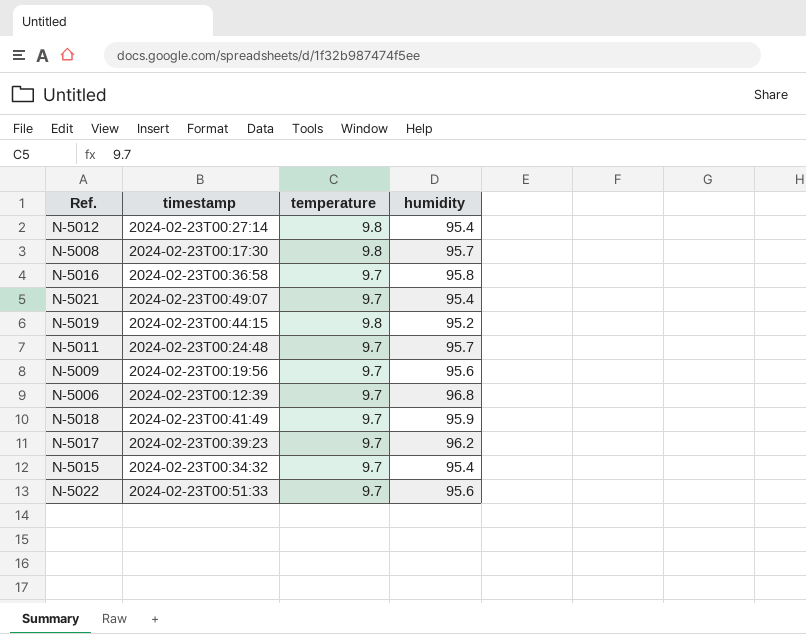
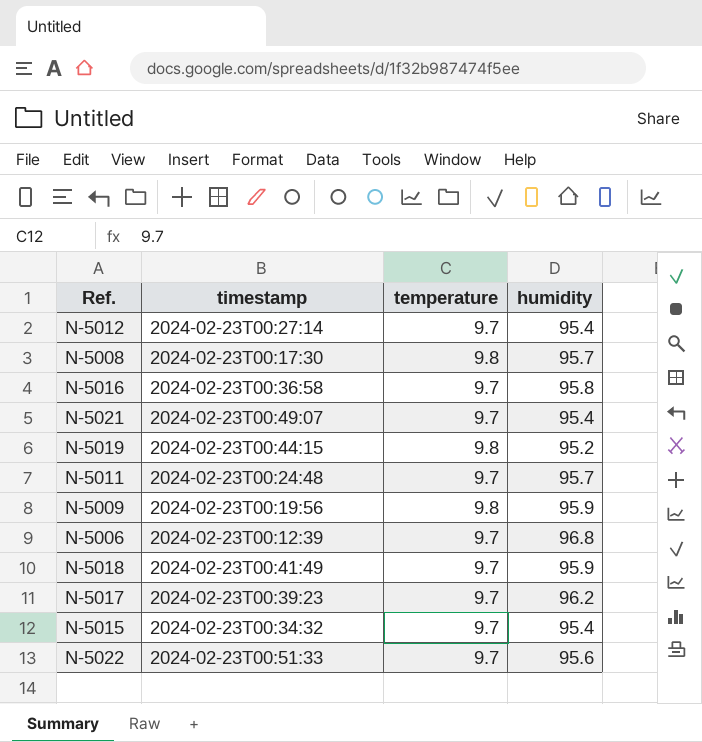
N-5012 | temperature: 9.8 -> 9.7
N-5009 | temperature: 9.7 -> 9.8
N-5009 | humidity: 95.6 -> 95.9

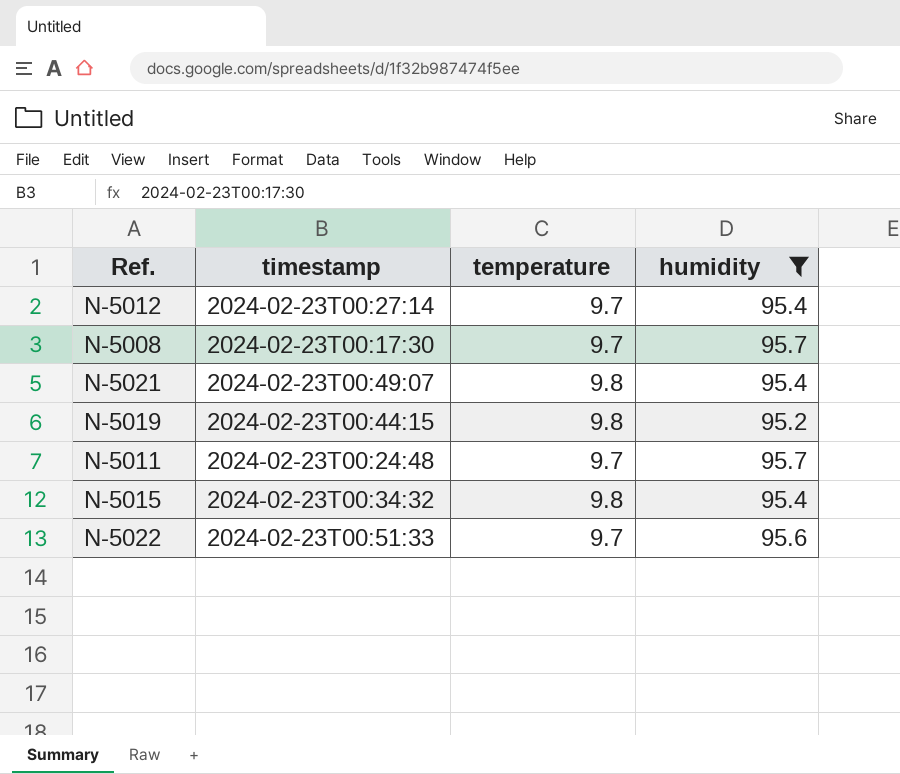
filter: none -> humidity <= 95.7
N-5008 | temperature: 9.8 -> 9.7
N-5021 | temperature: 9.7 -> 9.8
N-5015 | temperature: 9.7 -> 9.8

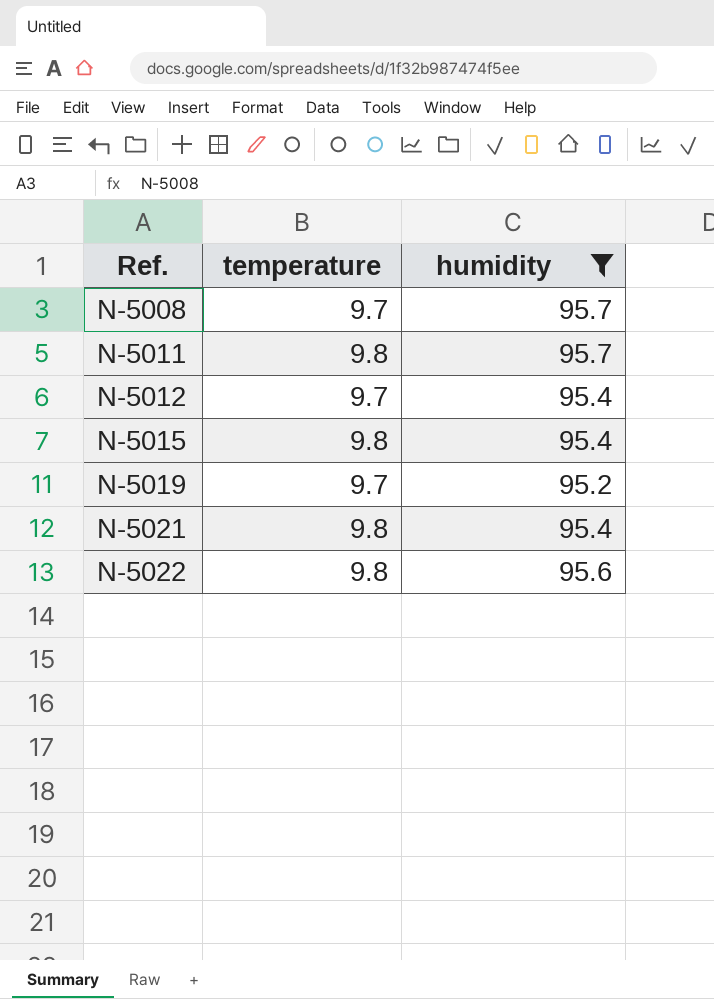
row order: none -> Ref. ascending
column timestamp | position: 2 -> none
N-5011 | temperature: 9.7 -> 9.8
N-5019 | temperature: 9.8 -> 9.7
N-5022 | temperature: 9.7 -> 9.8

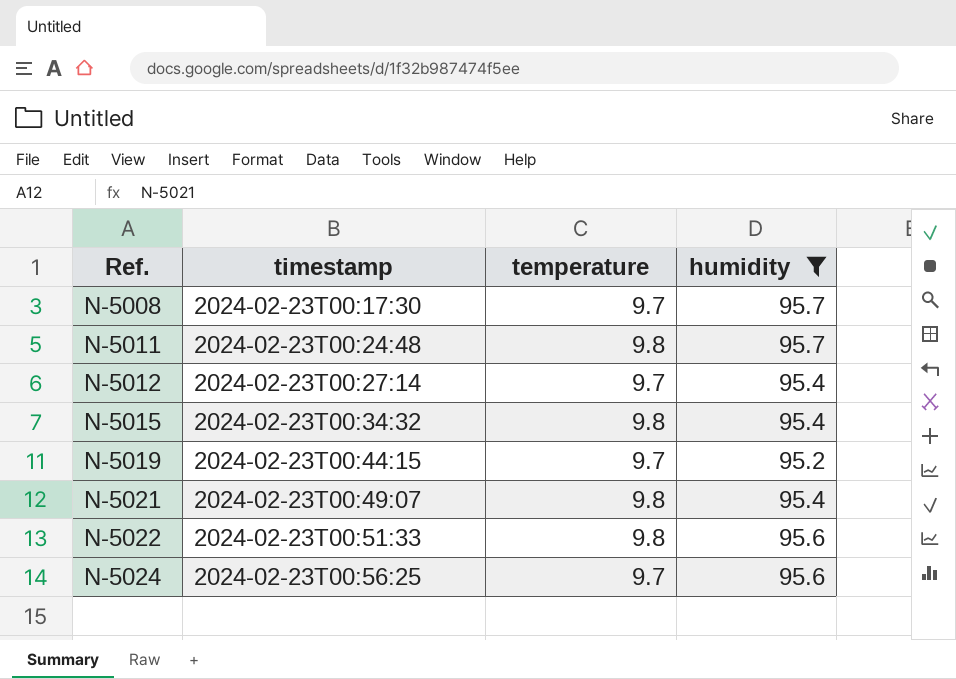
column timestamp | position: none -> 2
row N-5024: none -> 2024-02-23T00:56:25 | 9.7 | 95.6

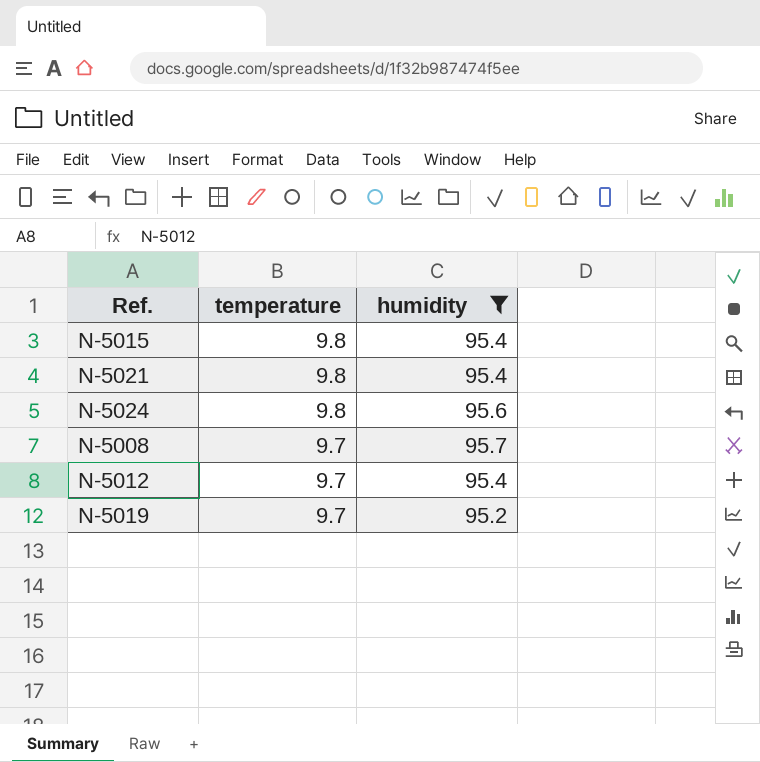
row order: Ref. ascending -> temperature descending
column timestamp | position: 2 -> none
row N-5011: 2024-02-23T00:24:48 | 9.8 | 95.7 -> none
row N-5022: 2024-02-23T00:51:33 | 9.8 | 95.6 -> none
N-5024 | temperature: 9.7 -> 9.8

